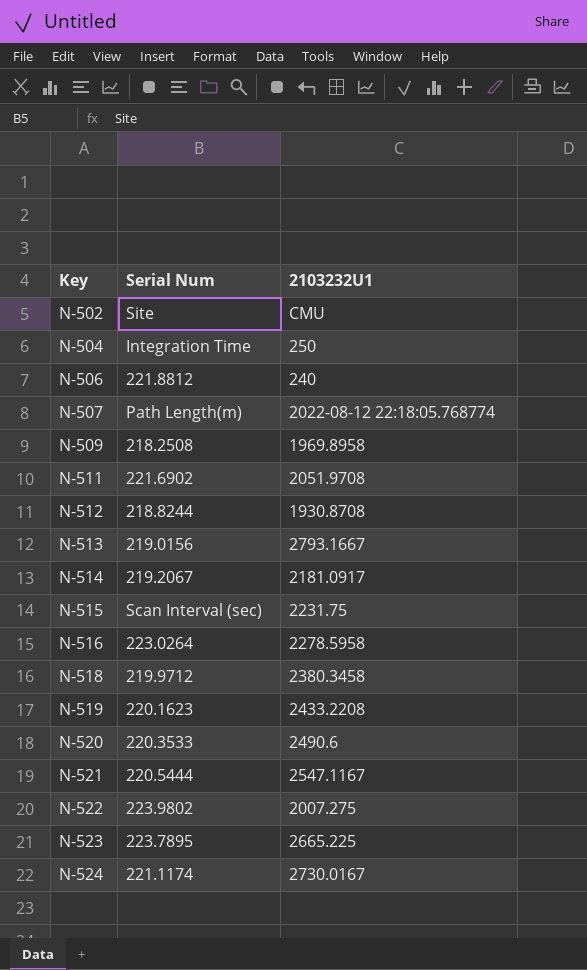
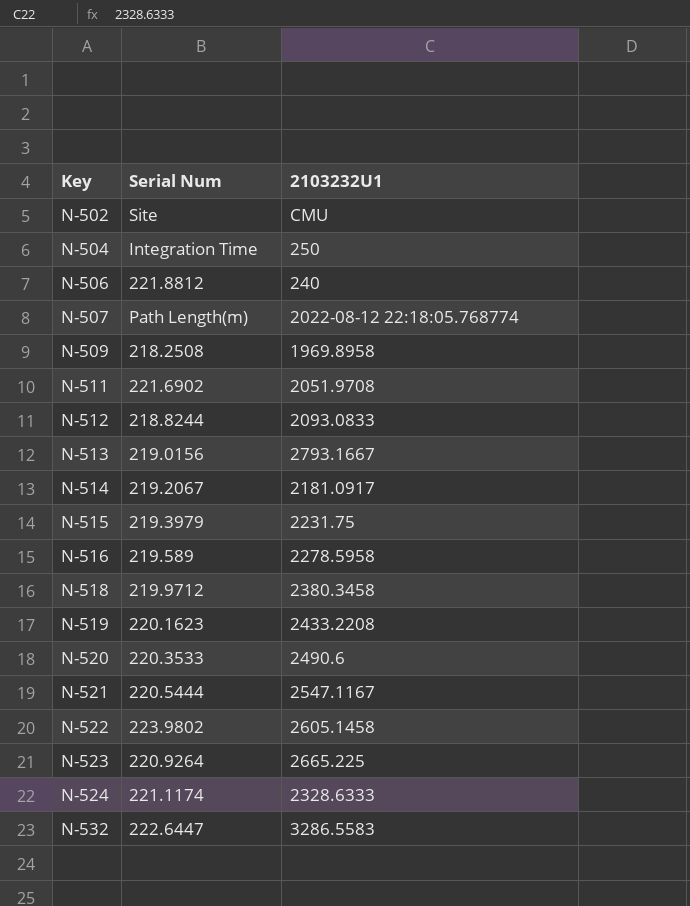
N-512 | 2103232U1: 1930.8708 -> 2093.0833
N-515 | Serial Num: Scan Interval (sec) -> 219.3979
N-516 | Serial Num: 223.0264 -> 219.589
N-522 | 2103232U1: 2007.275 -> 2605.1458
N-523 | Serial Num: 223.7895 -> 220.9264
N-524 | 2103232U1: 2730.0167 -> 2328.6333
row N-532: none -> 222.6447 | 3286.5583

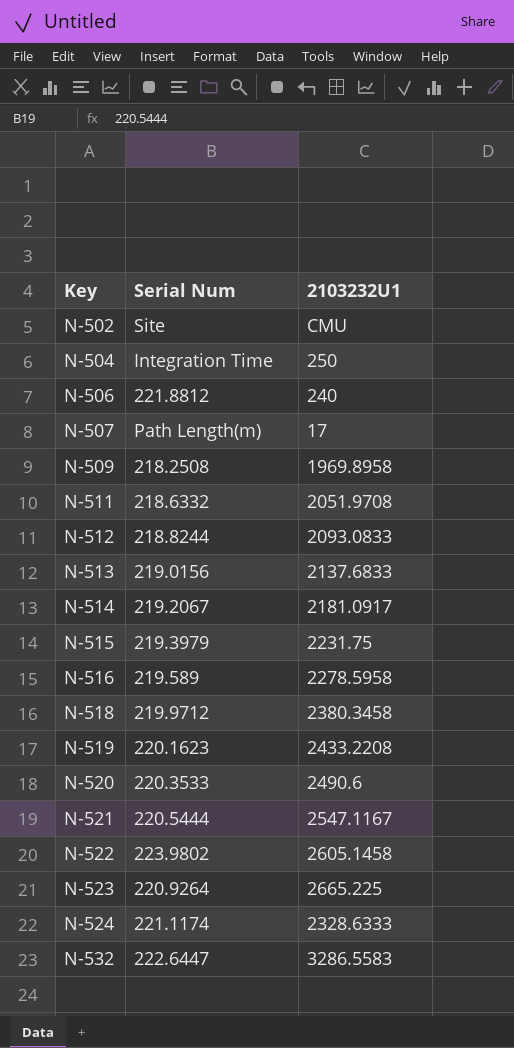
N-507 | 2103232U1: 2022-08-12 22:18:05.768774 -> 17
N-511 | Serial Num: 221.6902 -> 218.6332
N-513 | 2103232U1: 2793.1667 -> 2137.6833

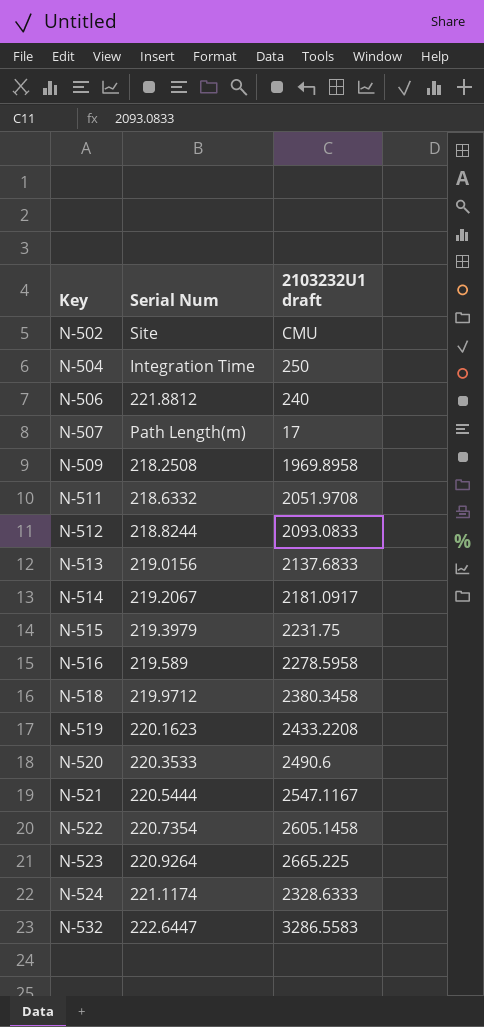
column name: 2103232U1 -> 2103232U1 draft
N-522 | Serial Num: 223.9802 -> 220.7354

